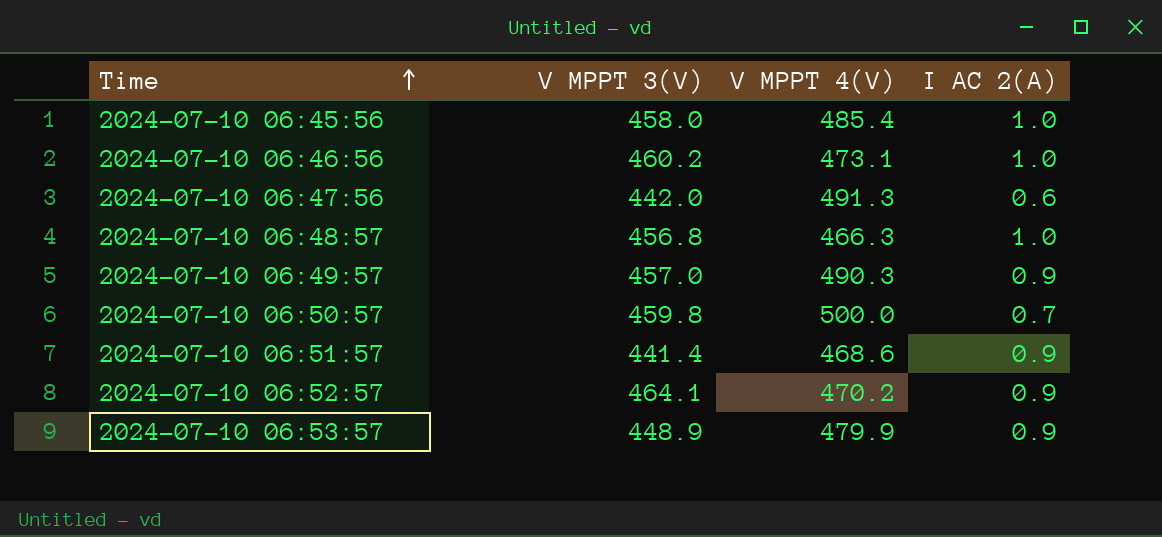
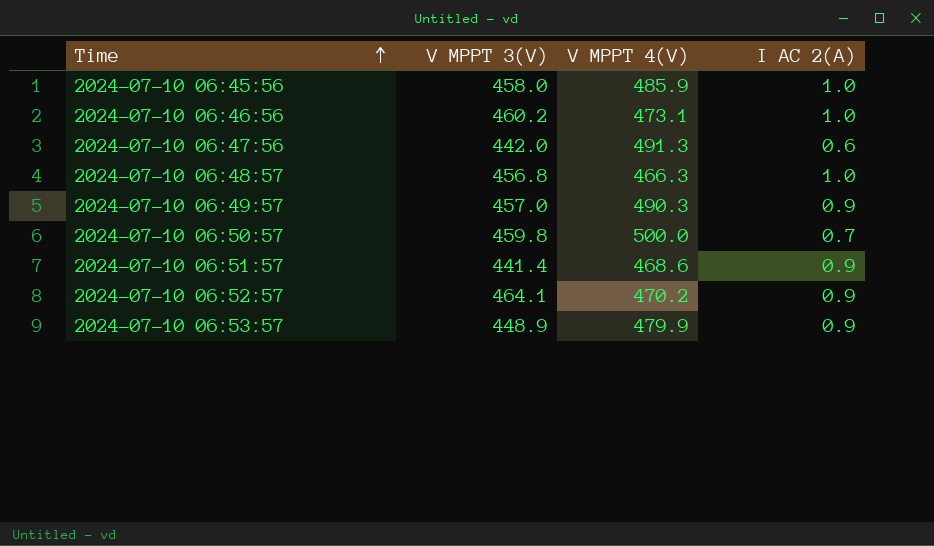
2024-07-10 06:45:56 | V MPPT 4(V): 485.4 -> 485.9

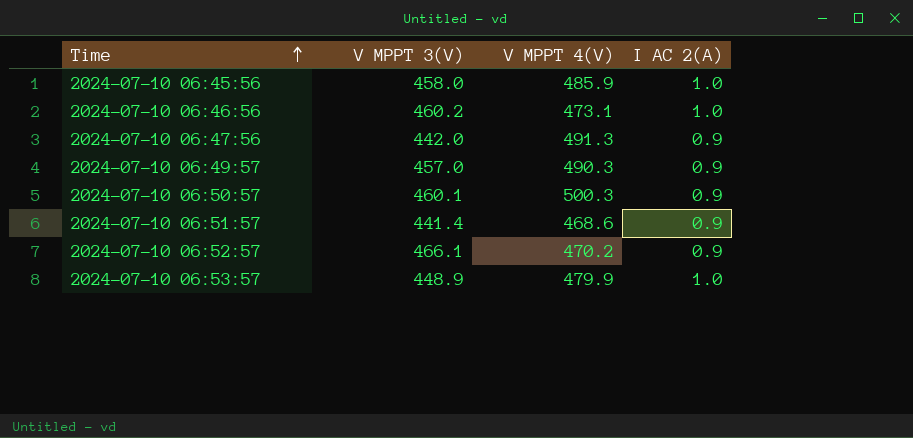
row 2024-07-10 06:48:57: 456.8 | 466.3 | 1.0 -> none
2024-07-10 06:47:56 | I AC 2(A): 0.6 -> 0.9
2024-07-10 06:50:57 | V MPPT 3(V): 459.8 -> 460.1
2024-07-10 06:50:57 | V MPPT 4(V): 500.0 -> 500.3
2024-07-10 06:50:57 | I AC 2(A): 0.7 -> 0.9
2024-07-10 06:52:57 | V MPPT 3(V): 464.1 -> 466.1
2024-07-10 06:53:57 | I AC 2(A): 0.9 -> 1.0

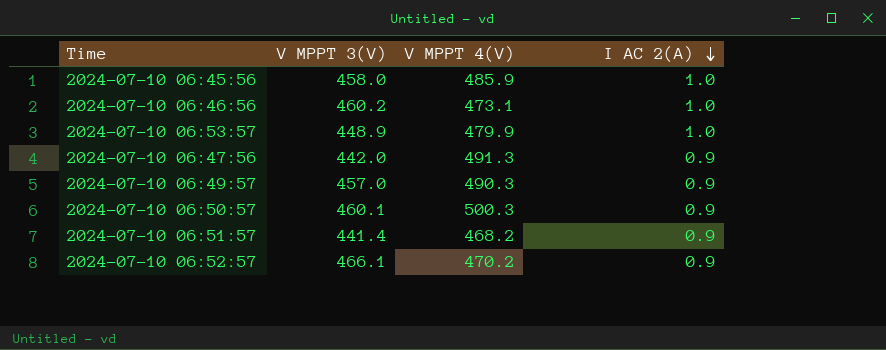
row order: Time ascending -> I AC 2(A) descending
2024-07-10 06:51:57 | V MPPT 4(V): 468.6 -> 468.2

